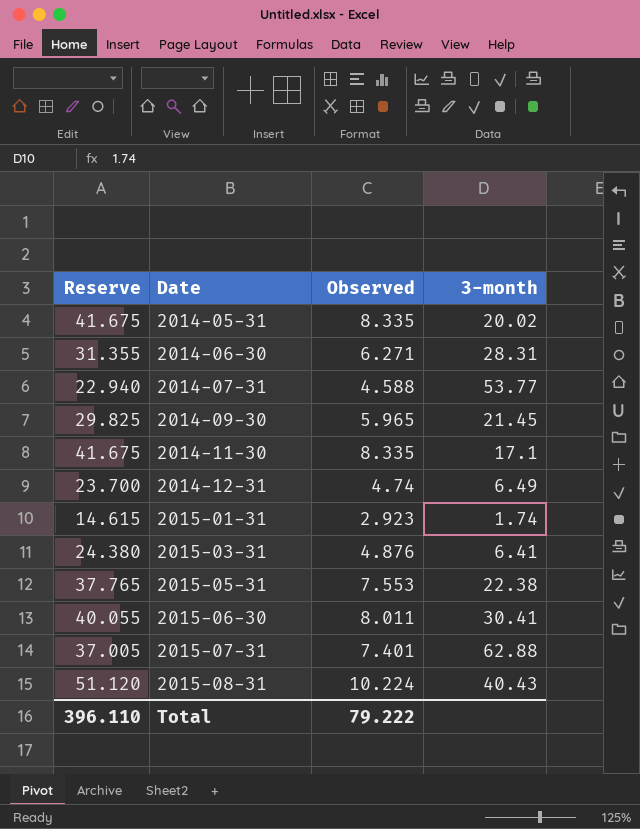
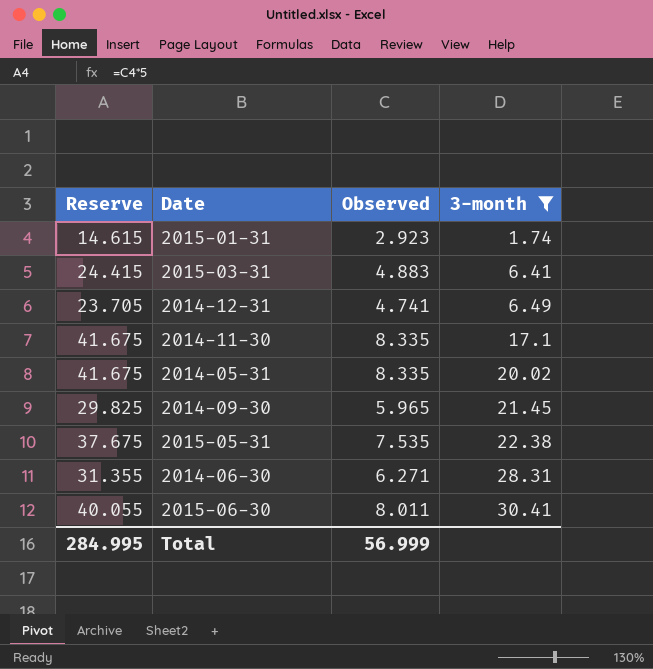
filter: none -> 3-month <= 30.41
row order: Date ascending -> 3-month ascending
2015-03-31 | Reserve: 24.380 -> 24.415
2015-03-31 | Observed: 4.876 -> 4.883
2014-12-31 | Reserve: 23.700 -> 23.705
2014-12-31 | Observed: 4.74 -> 4.741
2015-05-31 | Reserve: 37.765 -> 37.675
2015-05-31 | Observed: 7.553 -> 7.535
Total | Reserve: 396.110 -> 284.995
Total | Observed: 79.222 -> 56.999

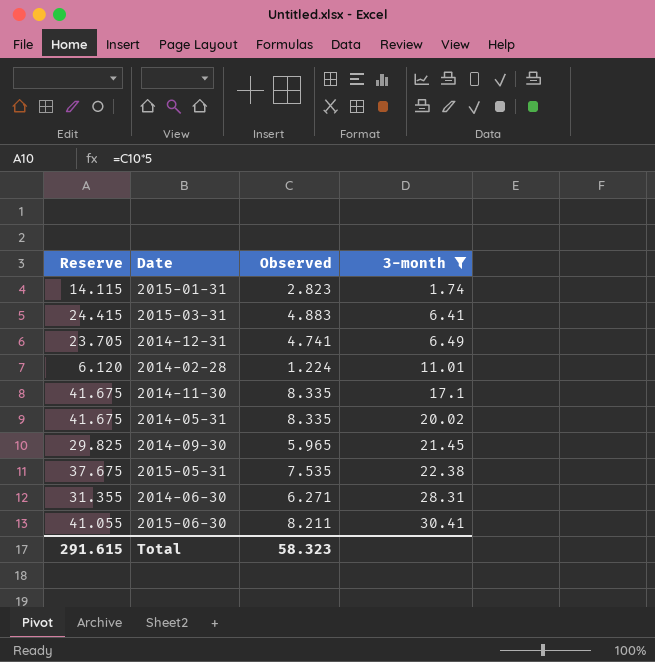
2015-01-31 | Reserve: 14.615 -> 14.115
2015-01-31 | Observed: 2.923 -> 2.823
row 2014-02-28: none -> 6.120 | 1.224 | 11.01
2015-06-30 | Reserve: 40.055 -> 41.055
2015-06-30 | Observed: 8.011 -> 8.211
Total | Reserve: 284.995 -> 291.615
Total | Observed: 56.999 -> 58.323

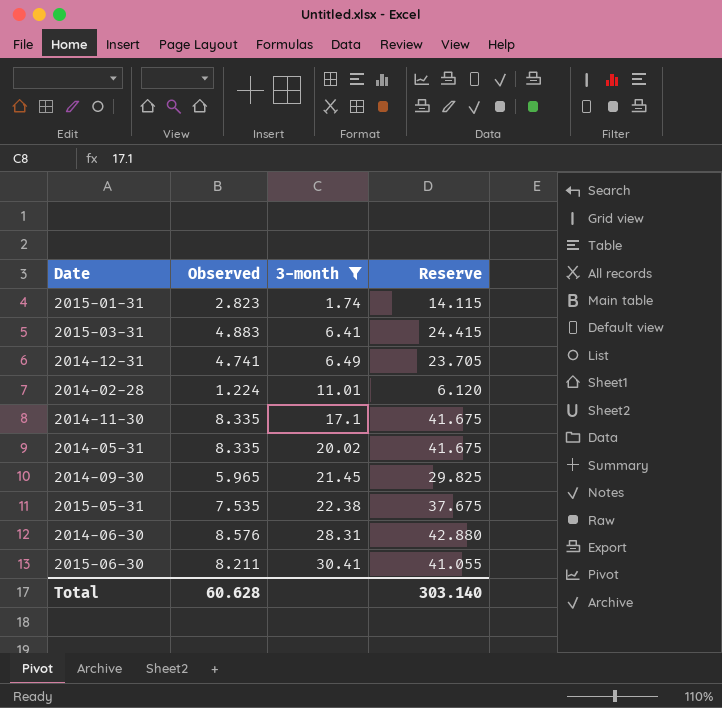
column Reserve | position: 1 -> 4
2014-06-30 | Observed: 6.271 -> 8.576
2014-06-30 | Reserve: 31.355 -> 42.880
Total | Observed: 58.323 -> 60.628
Total | Reserve: 291.615 -> 303.140

